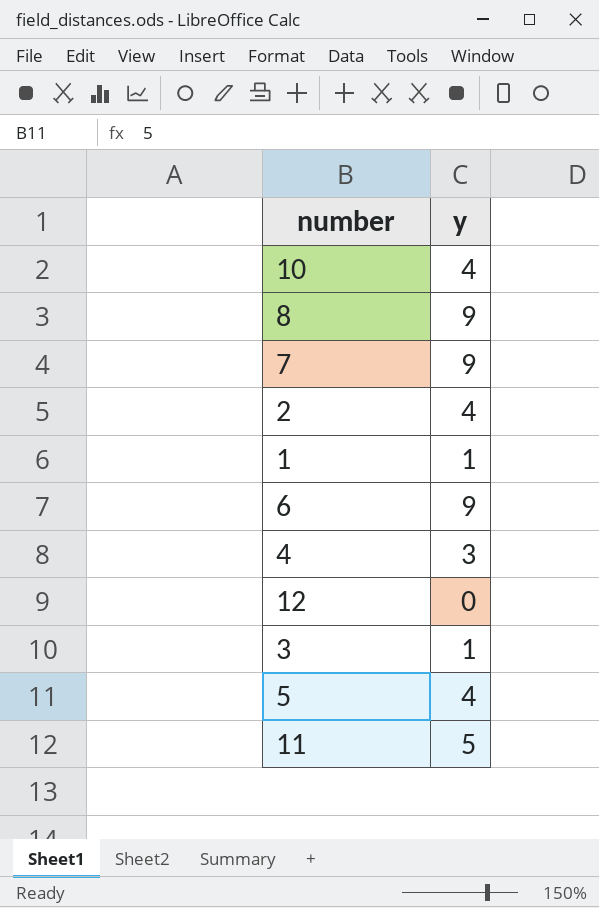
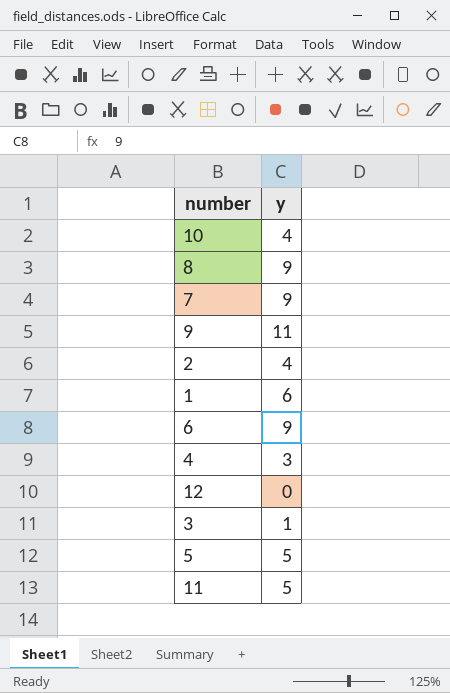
row 9: none -> 11
1 | y: 1 -> 6
5 | y: 4 -> 5

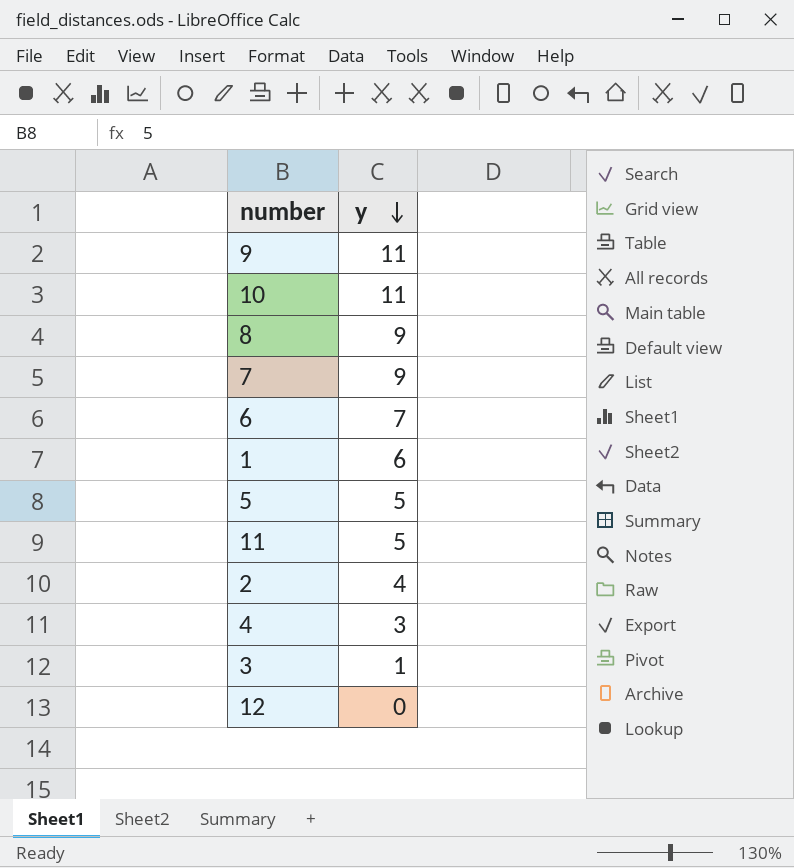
row order: none -> y descending
10 | y: 4 -> 11
6 | y: 9 -> 7

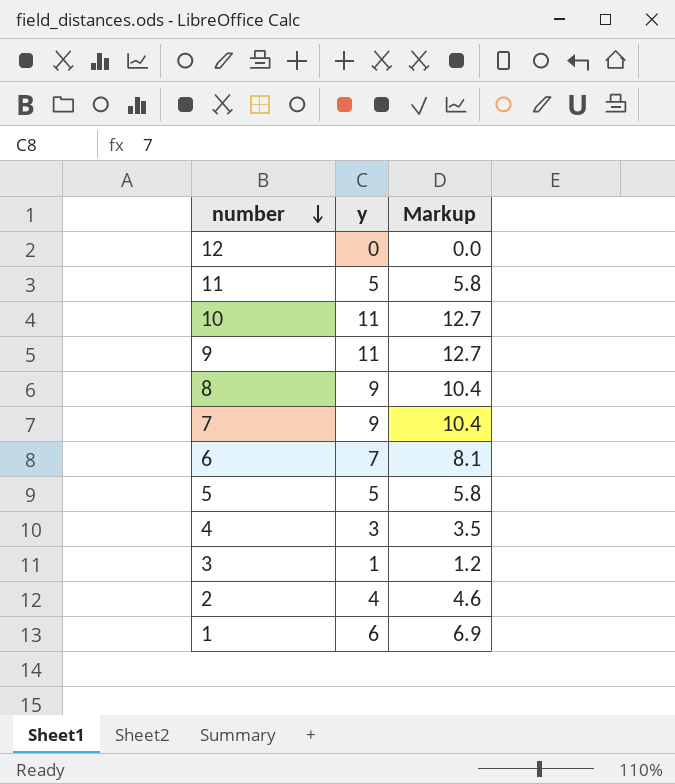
row order: y descending -> number descending
column Markup | formula: none -> [y] * 1.15

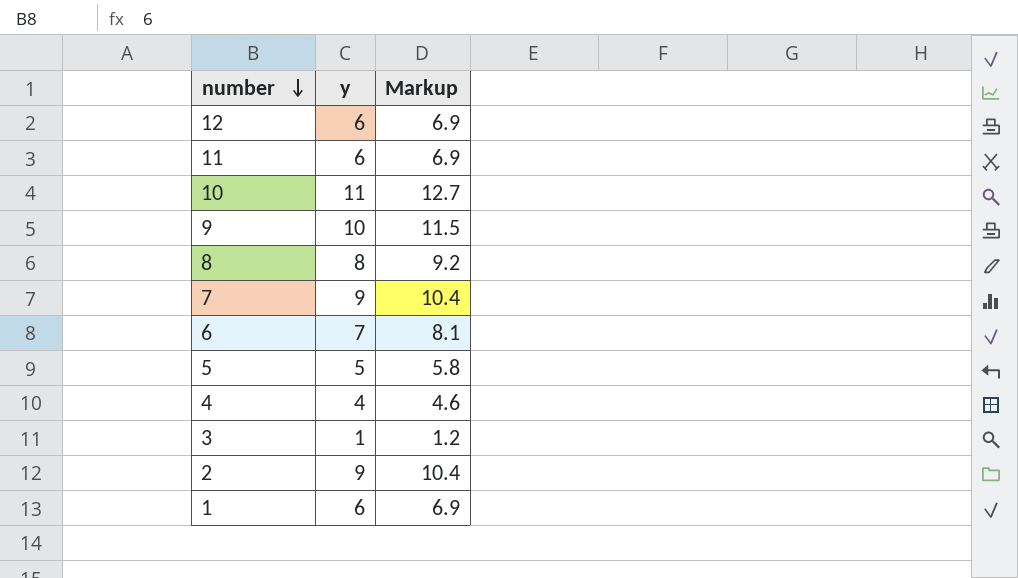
12 | y: 0 -> 6
12 | Markup: 0.0 -> 6.9
11 | y: 5 -> 6
11 | Markup: 5.8 -> 6.9
9 | y: 11 -> 10
9 | Markup: 12.7 -> 11.5
8 | y: 9 -> 8
8 | Markup: 10.4 -> 9.2
4 | y: 3 -> 4
4 | Markup: 3.5 -> 4.6
2 | y: 4 -> 9
2 | Markup: 4.6 -> 10.4

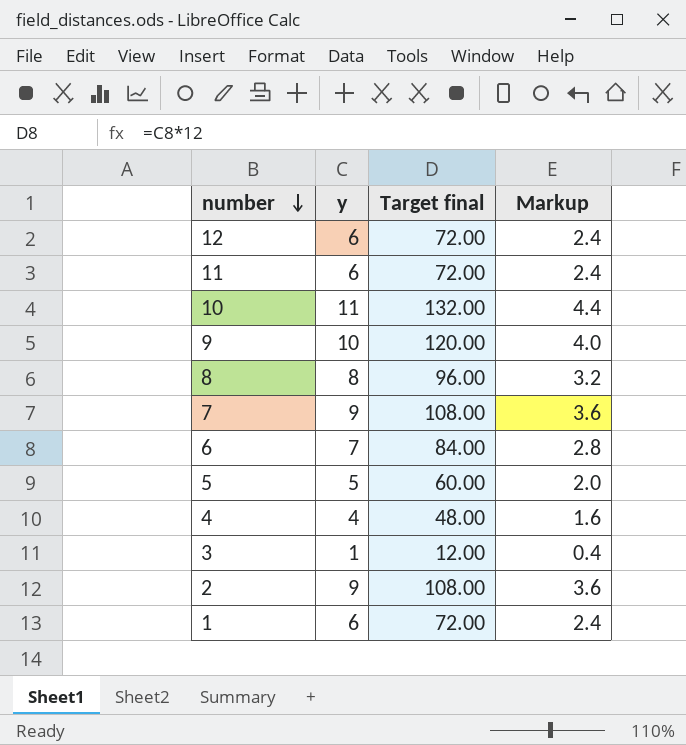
column Target final | formula: none -> [y] * 12
column Markup | formula: [y] * 1.15 -> [y] * 0.4

